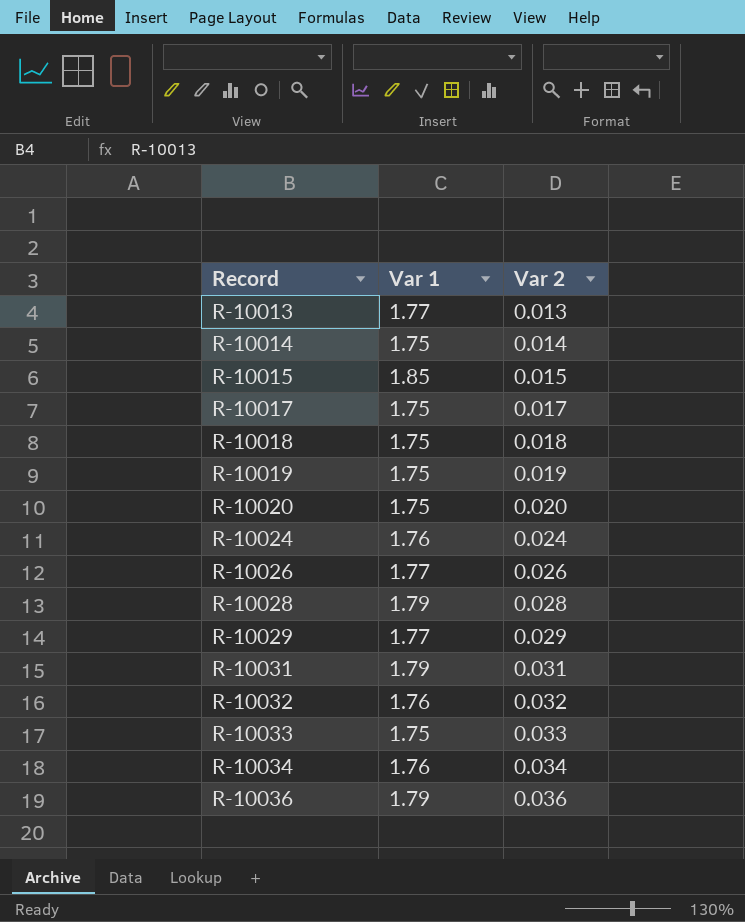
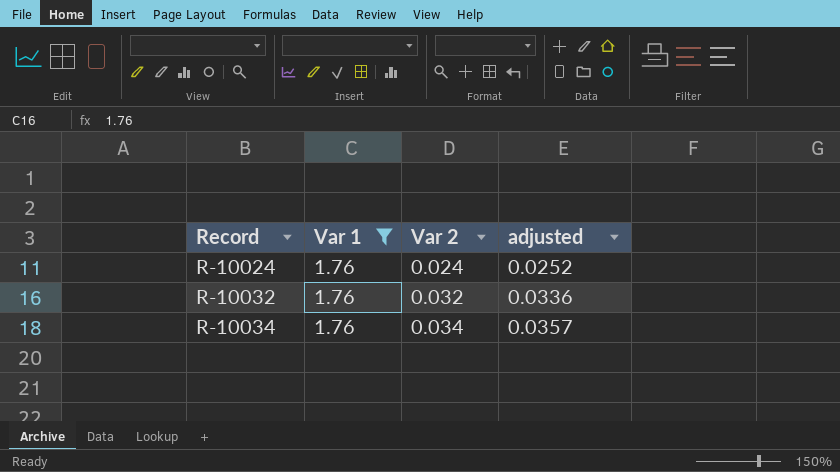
filter: none -> Var 1 = 1.76
column adjusted | formula: none -> [Var 2] * 1.05

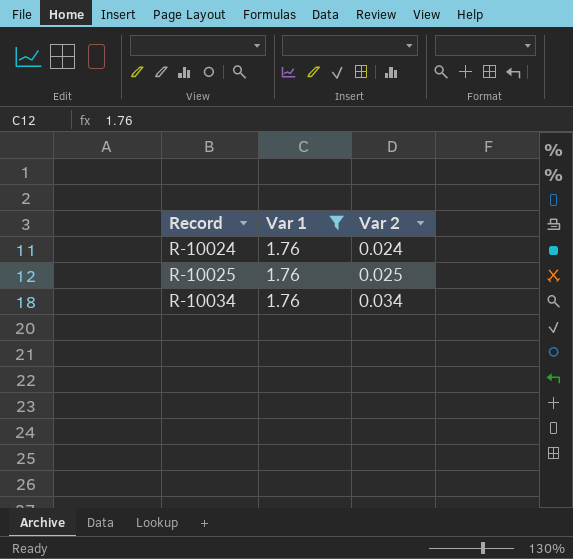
column adjusted | formula: [Var 2] * 1.05 -> none
row R-10032: 1.76 | 0.032 | 0.0336 -> none
row R-10025: none -> 1.76 | 0.025

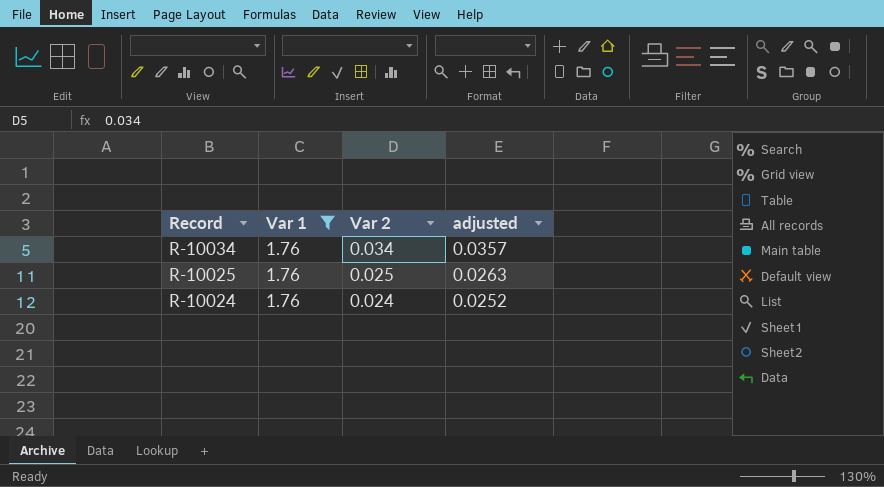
row order: Record ascending -> Record descending
column adjusted | formula: none -> [Var 2] * 1.05

